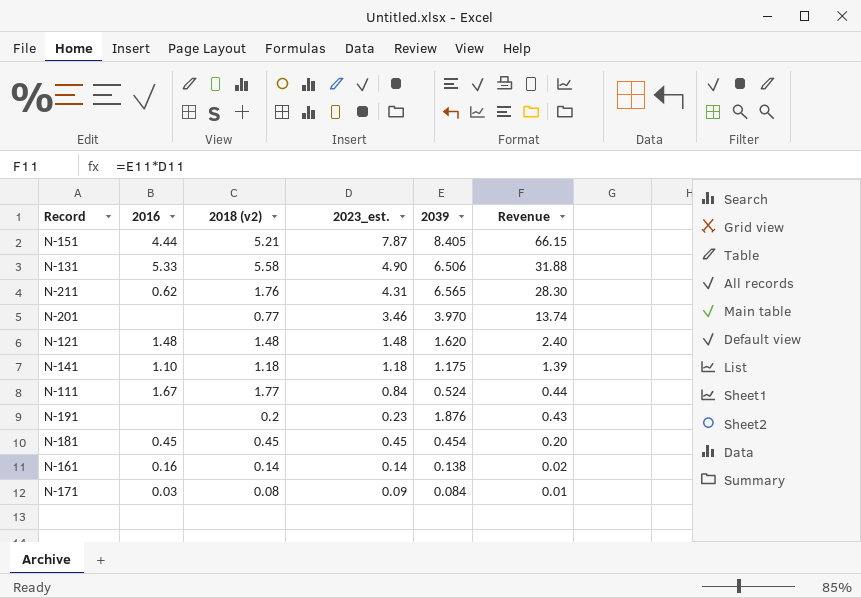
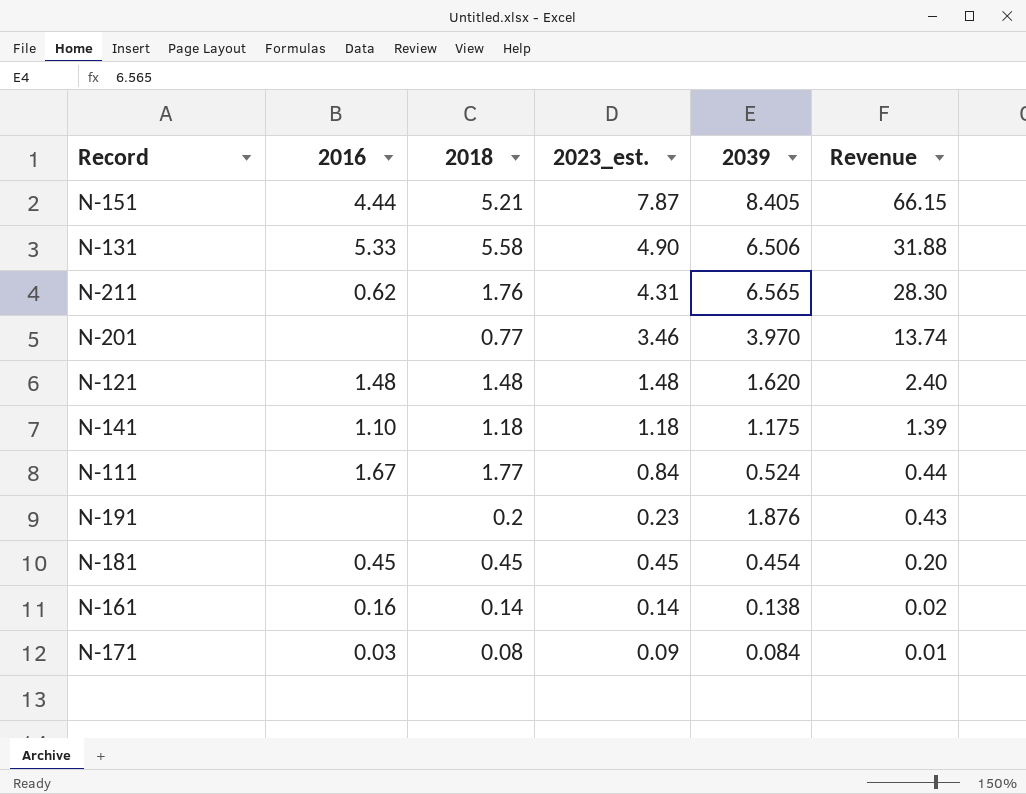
column name: 2018 (v2) -> 2018

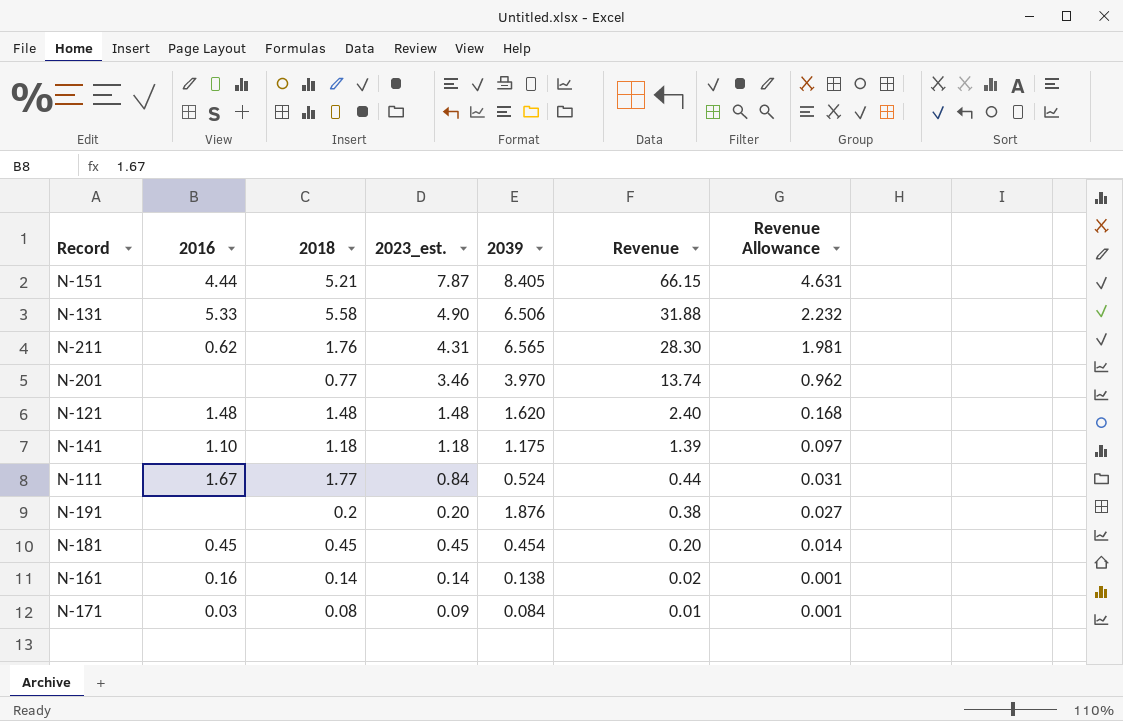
column Revenue Allowance | formula: none -> [Revenue] * 0.07
N-191 | 2023_est.: 0.23 -> 0.20
N-191 | Revenue: 0.43 -> 0.38

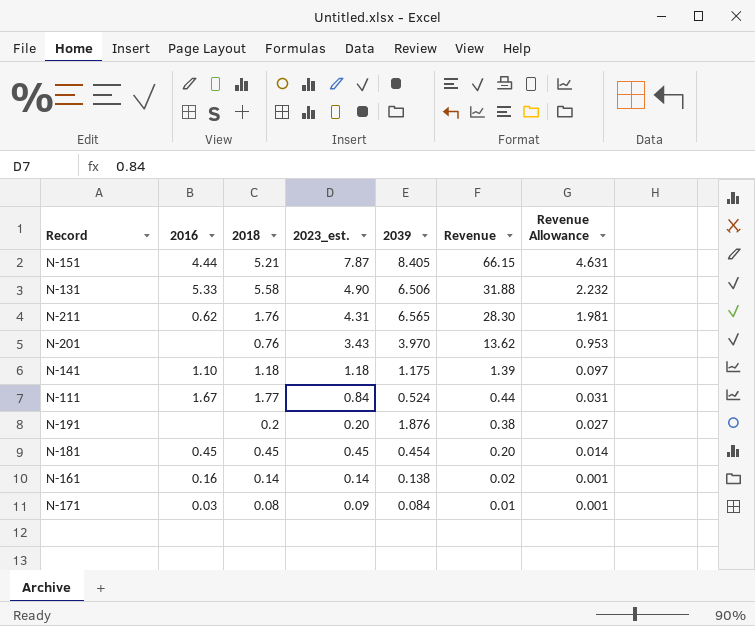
row N-121: 1.48 | 1.48 | 1.48 | 1.620 | 2.40 | 0.168 -> none
N-201 | 2018: 0.77 -> 0.76
N-201 | 2023_est.: 3.46 -> 3.43
N-201 | Revenue: 13.74 -> 13.62
N-201 | Revenue Allowance: 0.962 -> 0.953

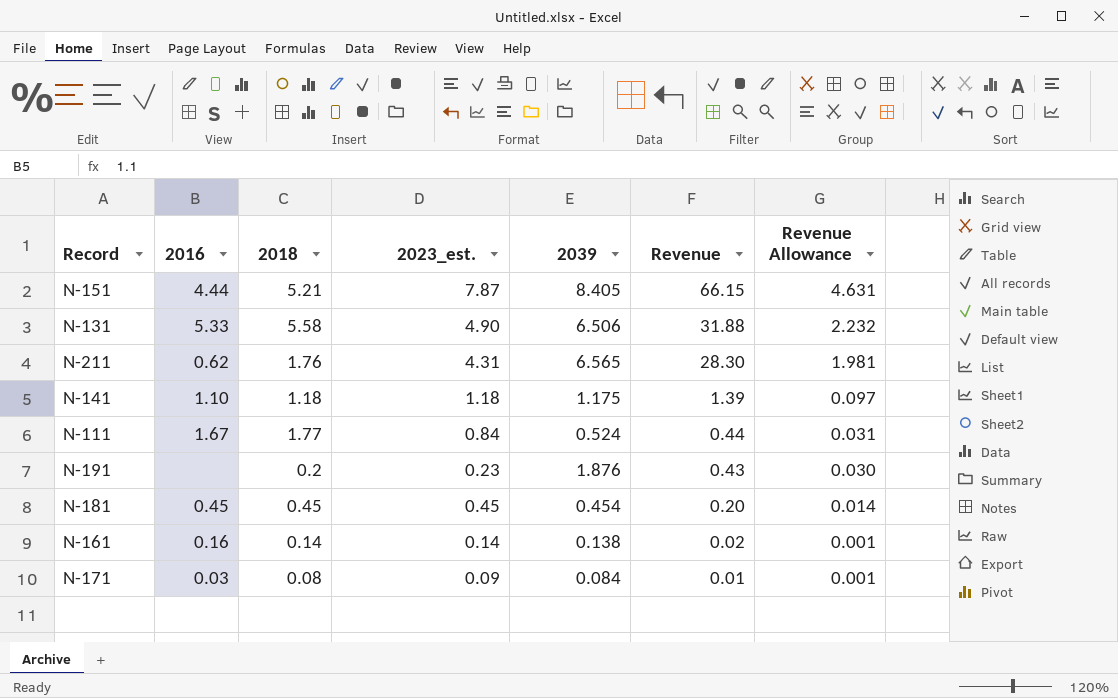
row N-201: none | 0.76 | 3.43 | 3.970 | 13.62 | 0.953 -> none
N-191 | 2023_est.: 0.20 -> 0.23
N-191 | Revenue: 0.38 -> 0.43
N-191 | Revenue Allowance: 0.027 -> 0.030

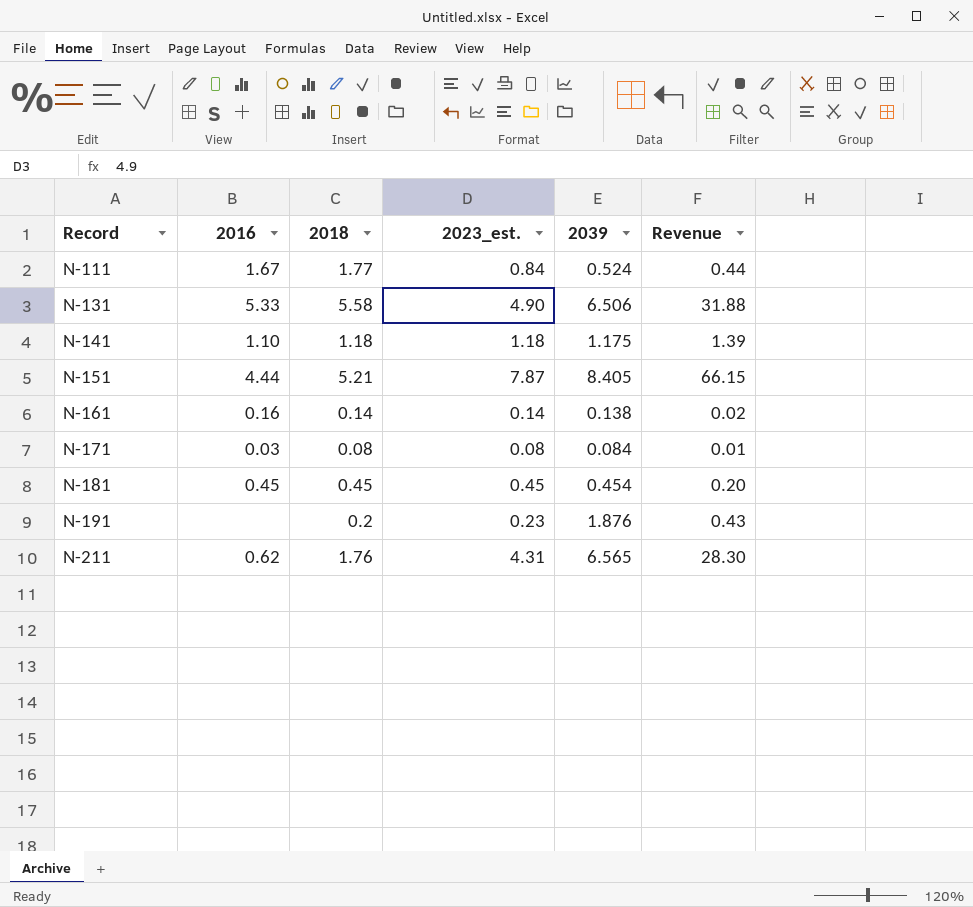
row order: Revenue descending -> Record ascending
column Revenue Allowance | formula: [Revenue] * 0.07 -> none
N-171 | 2023_est.: 0.09 -> 0.08

